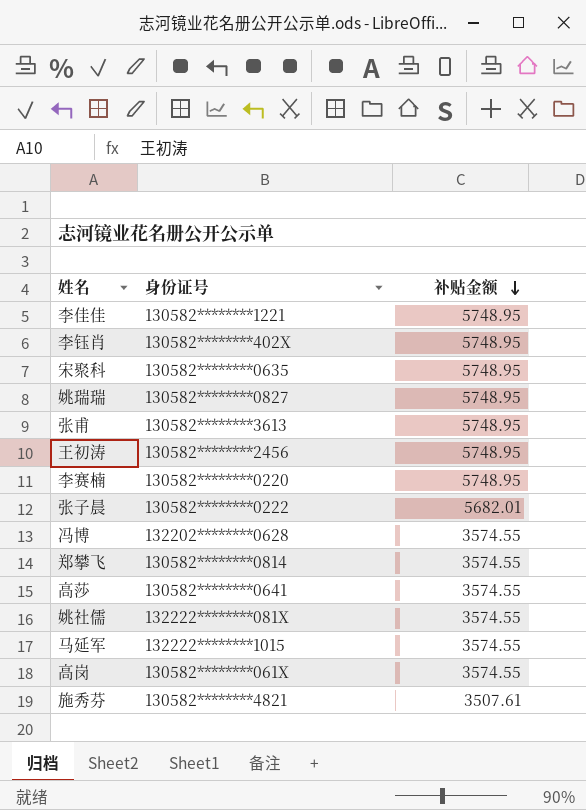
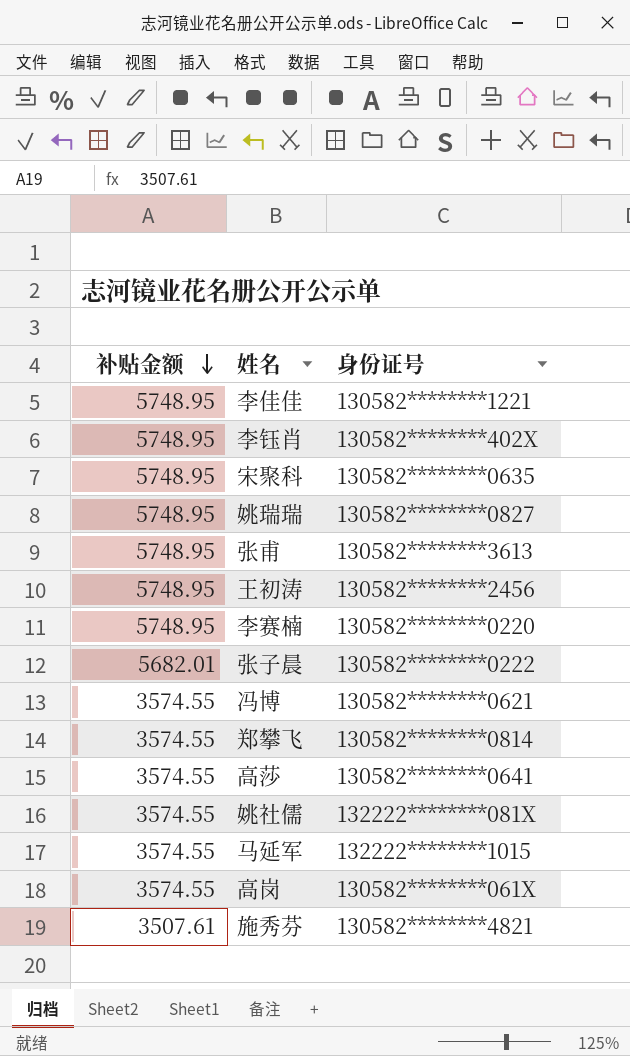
column 补贴金额 | position: 3 -> 1
冯博 | 身份证号: 132202********0628 -> 130582********0621

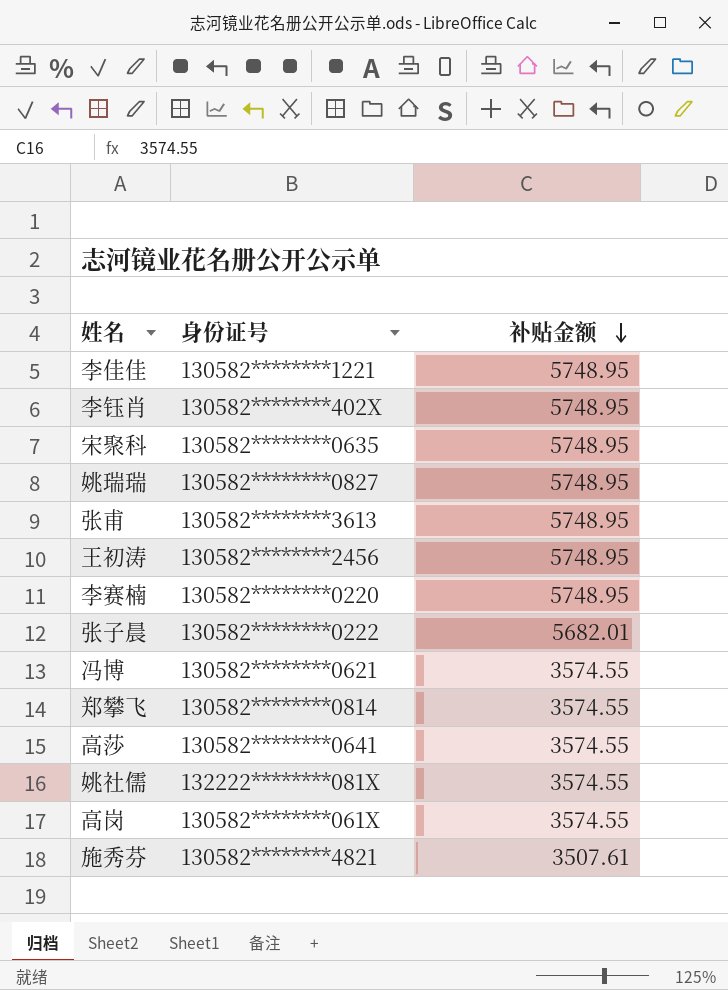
column 补贴金额 | position: 1 -> 3
row 马延军: 3574.55 | 132222********1015 -> none

